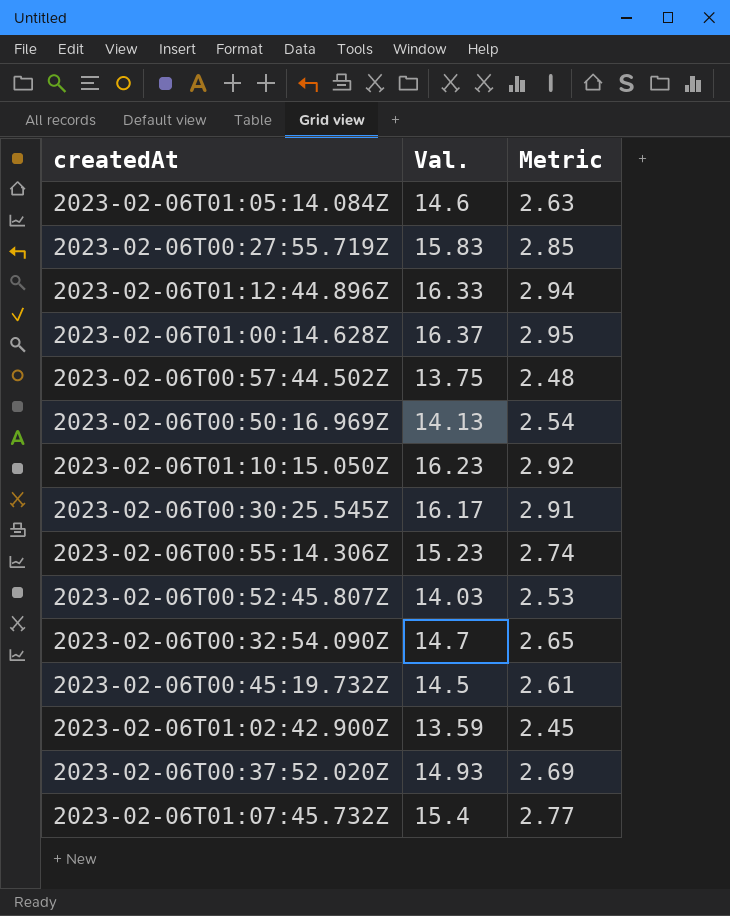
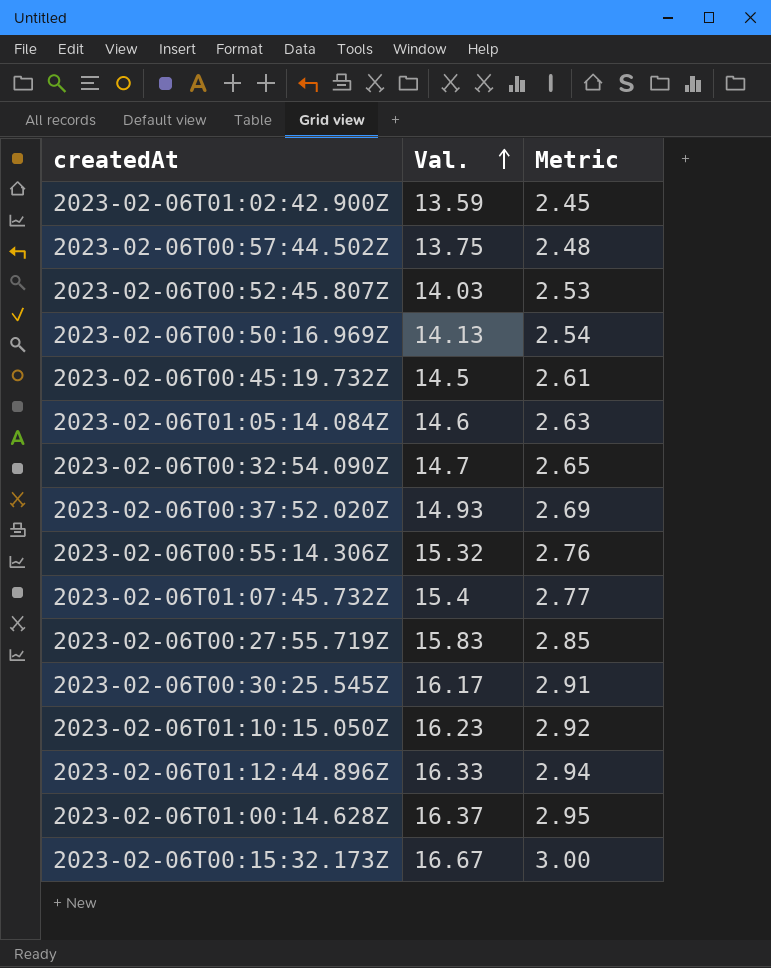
row order: none -> Val. ascending
2023-02-06T00:55:14.306Z | Val.: 15.23 -> 15.32
2023-02-06T00:55:14.306Z | Metric: 2.74 -> 2.76
row 2023-02-06T00:15:32.173Z: none -> 16.67 | 3.00

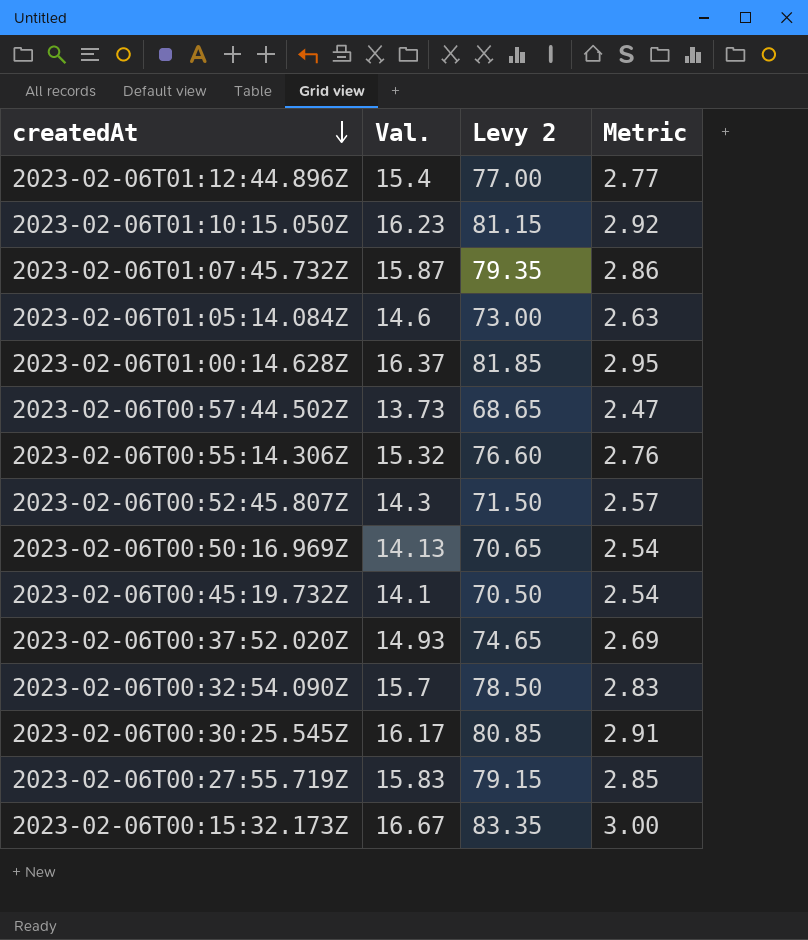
row order: Val. ascending -> createdAt descending
column Levy 2 | formula: none -> [Val.] * 5
row 2023-02-06T01:02:42.900Z: 13.59 | 2.45 -> none
2023-02-06T01:12:44.896Z | Val.: 16.33 -> 15.4
2023-02-06T01:12:44.896Z | Metric: 2.94 -> 2.77
2023-02-06T01:07:45.732Z | Val.: 15.4 -> 15.87
2023-02-06T01:07:45.732Z | Metric: 2.77 -> 2.86
2023-02-06T00:57:44.502Z | Val.: 13.75 -> 13.73
2023-02-06T00:57:44.502Z | Metric: 2.48 -> 2.47
2023-02-06T00:52:45.807Z | Val.: 14.03 -> 14.3
2023-02-06T00:52:45.807Z | Metric: 2.53 -> 2.57
2023-02-06T00:45:19.732Z | Val.: 14.5 -> 14.1
2023-02-06T00:45:19.732Z | Metric: 2.61 -> 2.54
2023-02-06T00:32:54.090Z | Val.: 14.7 -> 15.7
2023-02-06T00:32:54.090Z | Metric: 2.65 -> 2.83

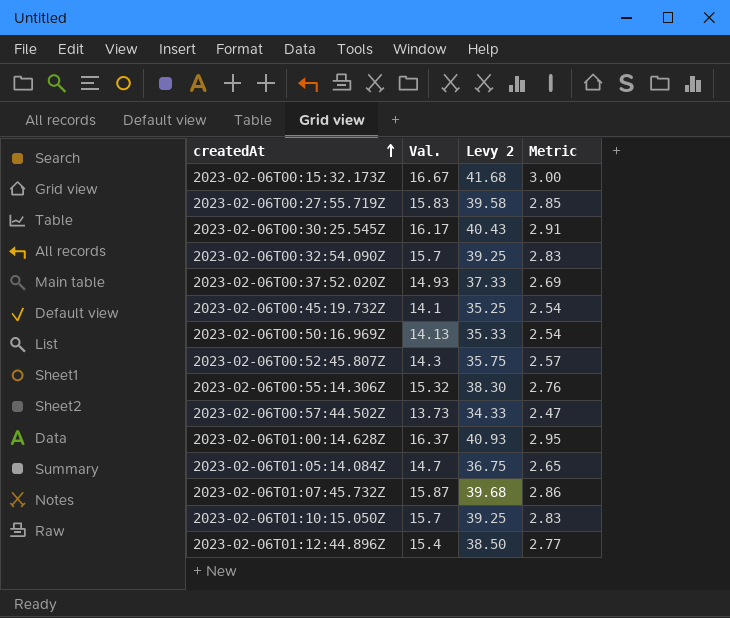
row order: createdAt descending -> createdAt ascending
column Levy 2 | formula: [Val.] * 5 -> [Val.] * 2.5
2023-02-06T01:05:14.084Z | Val.: 14.6 -> 14.7
2023-02-06T01:05:14.084Z | Metric: 2.63 -> 2.65
2023-02-06T01:10:15.050Z | Val.: 16.23 -> 15.7
2023-02-06T01:10:15.050Z | Metric: 2.92 -> 2.83

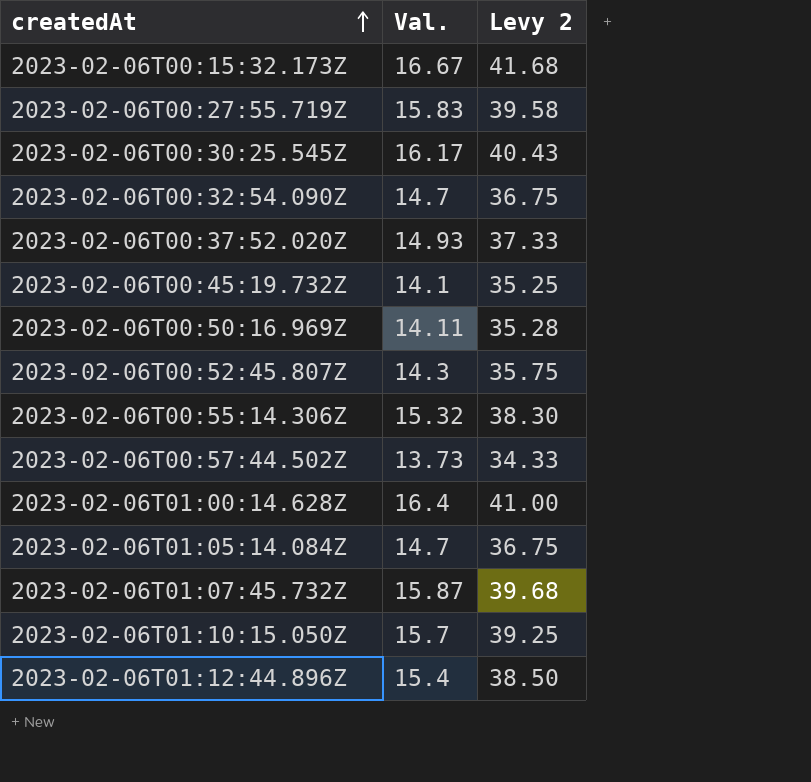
column Metric | formula: [Val.] * 0.18 -> none
2023-02-06T00:32:54.090Z | Val.: 15.7 -> 14.7
2023-02-06T00:32:54.090Z | Levy 2: 39.25 -> 36.75
2023-02-06T00:50:16.969Z | Val.: 14.13 -> 14.11
2023-02-06T00:50:16.969Z | Levy 2: 35.33 -> 35.28
2023-02-06T01:00:14.628Z | Val.: 16.37 -> 16.4
2023-02-06T01:00:14.628Z | Levy 2: 40.93 -> 41.00

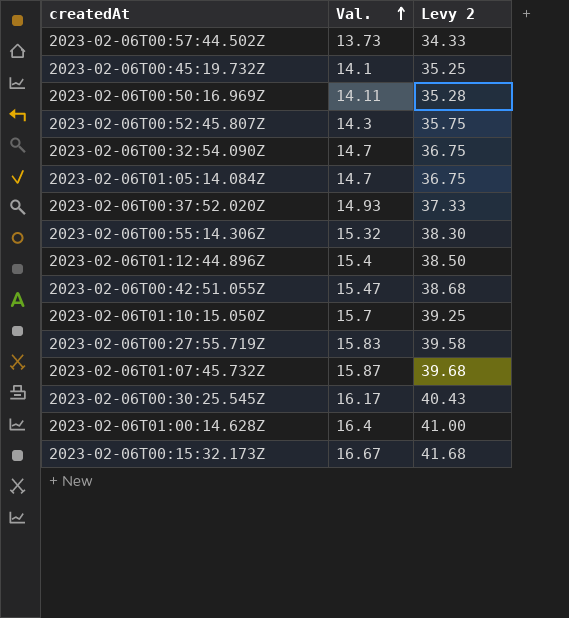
row order: createdAt ascending -> Val. ascending
row 2023-02-06T00:42:51.055Z: none -> 15.47 | 38.68

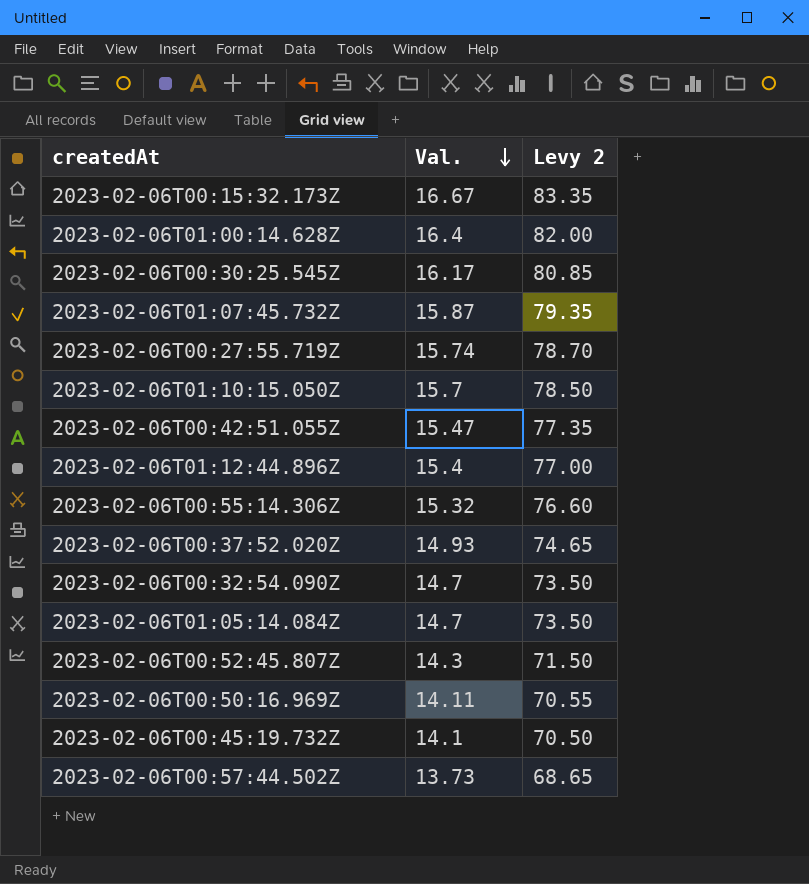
row order: Val. ascending -> Val. descending
column Levy 2 | formula: [Val.] * 2.5 -> [Val.] * 5
2023-02-06T00:27:55.719Z | Val.: 15.83 -> 15.74

